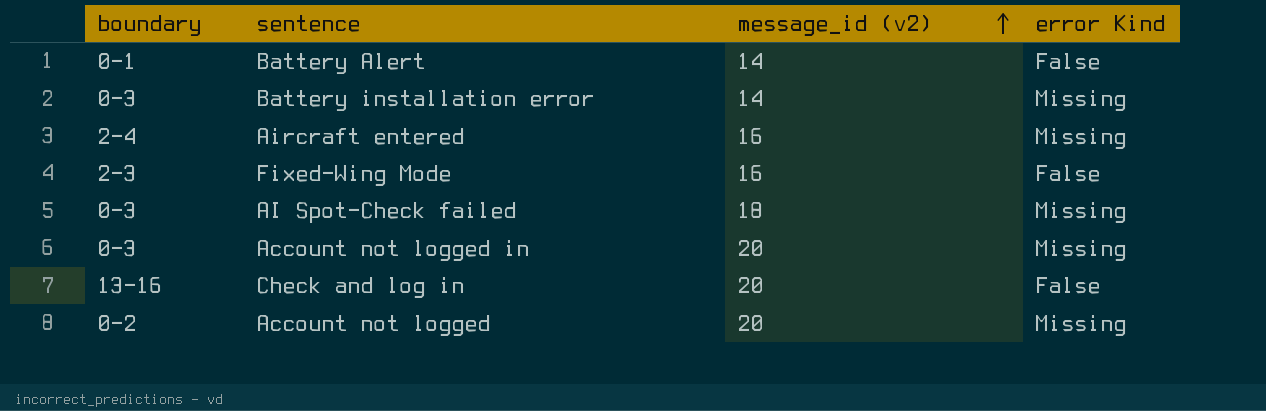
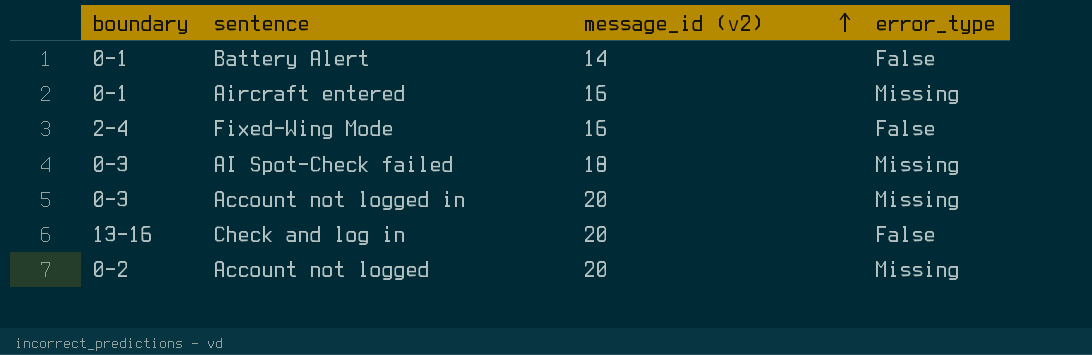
column name: error Kind -> error_type
row Battery installation error: 0-3 | 14 | Missing -> none
Aircraft entered | boundary: 2-4 -> 0-1
Fixed-Wing Mode | boundary: 2-3 -> 2-4

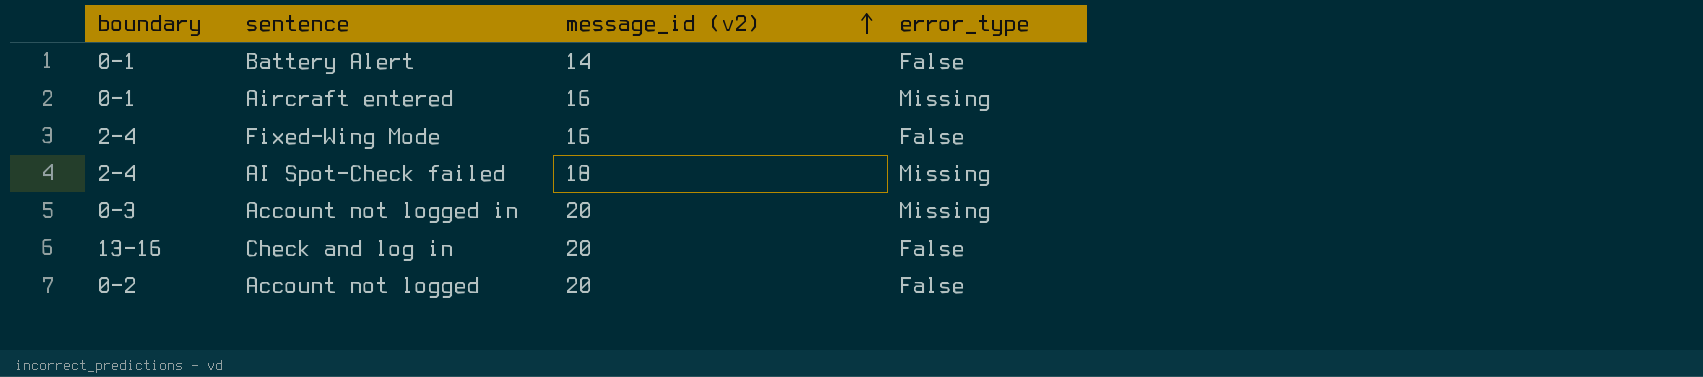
AI Spot-Check failed | boundary: 0-3 -> 2-4
Account not logged | error_type: Missing -> False

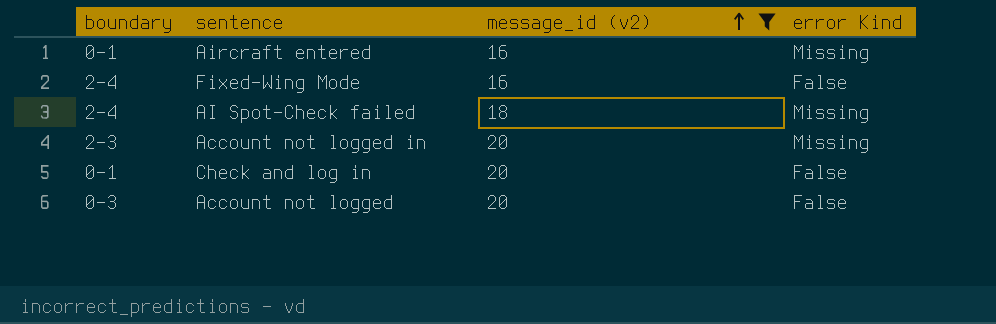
filter: none -> message_id (v2) != 14
column name: error_type -> error Kind
Account not logged in | boundary: 0-3 -> 2-3
Check and log in | boundary: 13-16 -> 0-1
Account not logged | boundary: 0-2 -> 0-3

